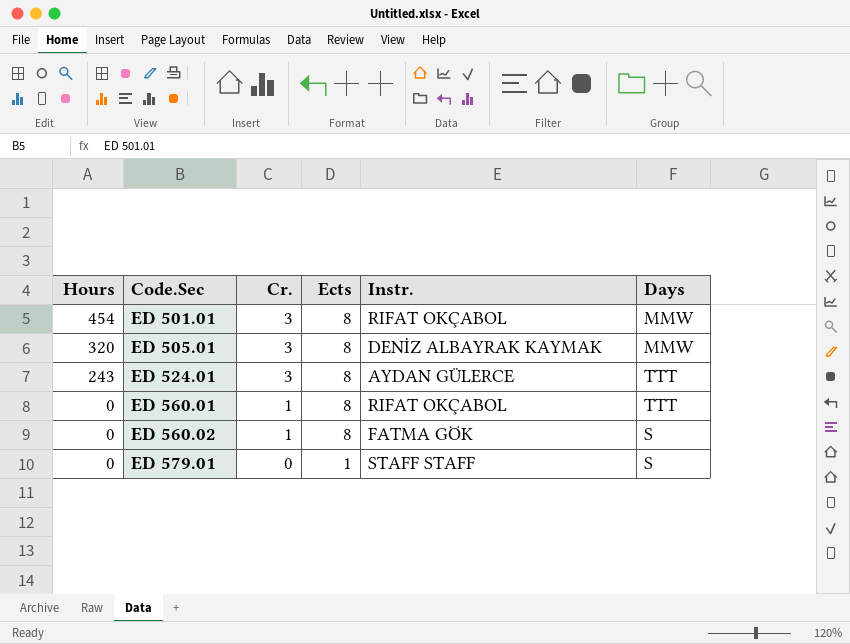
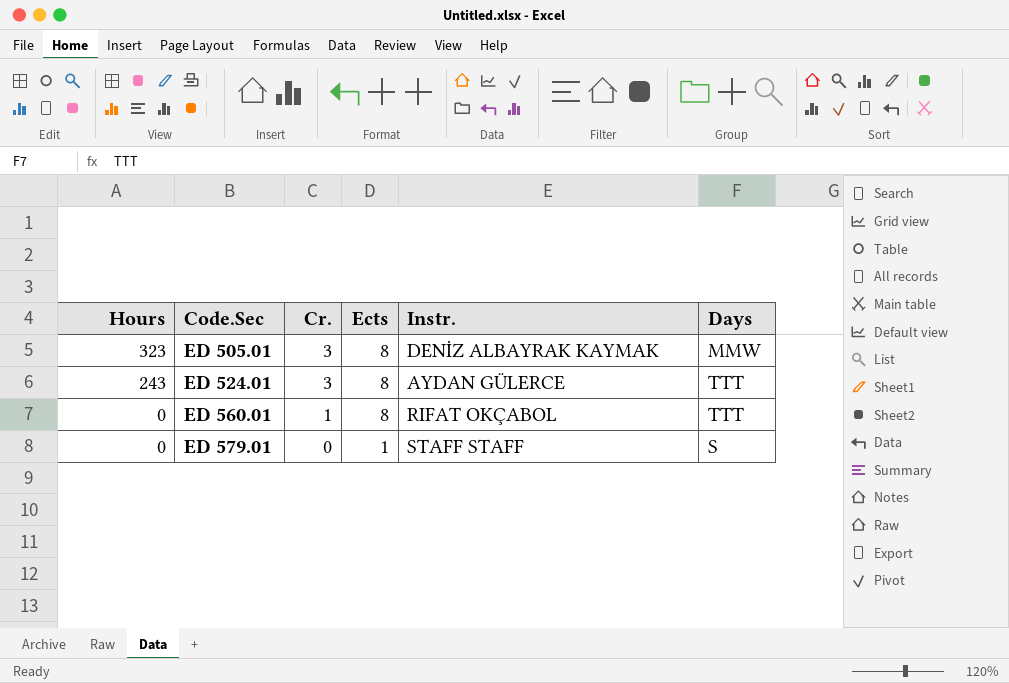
row ED 501.01: 454 | 3 | 8 | RIFAT OKÇABOL | MMW -> none
row ED 560.02: 0 | 1 | 8 | FATMA GÖK | S -> none
ED 505.01 | Hours: 320 -> 323

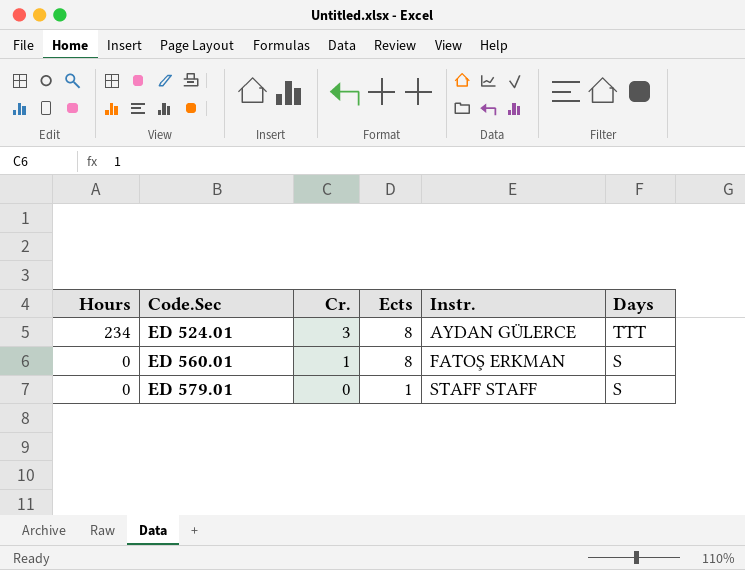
row ED 505.01: 323 | 3 | 8 | DENİZ ALBAYRAK KAYMAK | MMW -> none
ED 524.01 | Hours: 243 -> 234
ED 560.01 | Instr.: RIFAT OKÇABOL -> FATOŞ ERKMAN
ED 560.01 | Days: TTT -> S

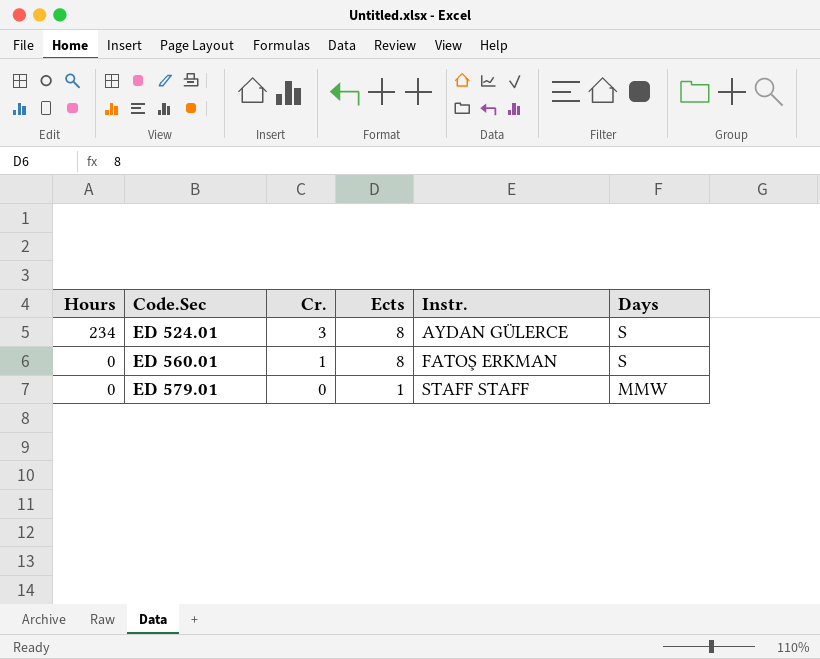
ED 524.01 | Days: TTT -> S
ED 579.01 | Days: S -> MMW

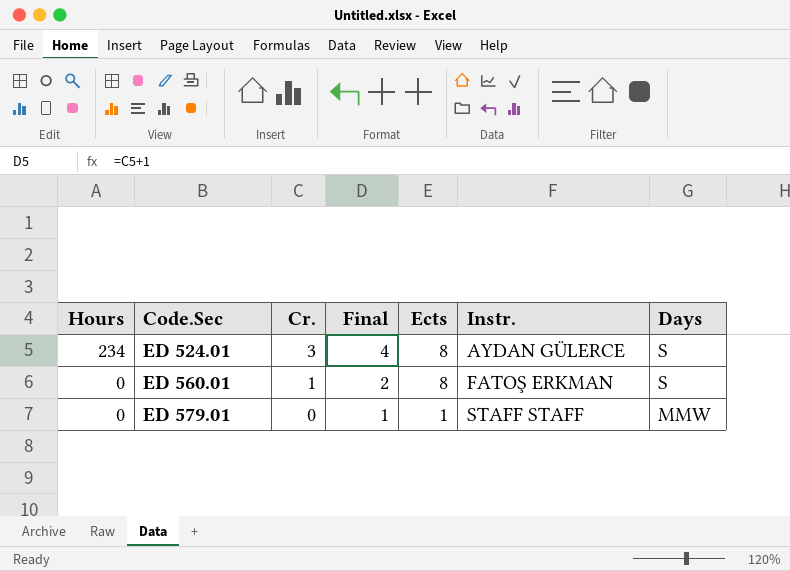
column Final | formula: none -> [Cr.] + 1

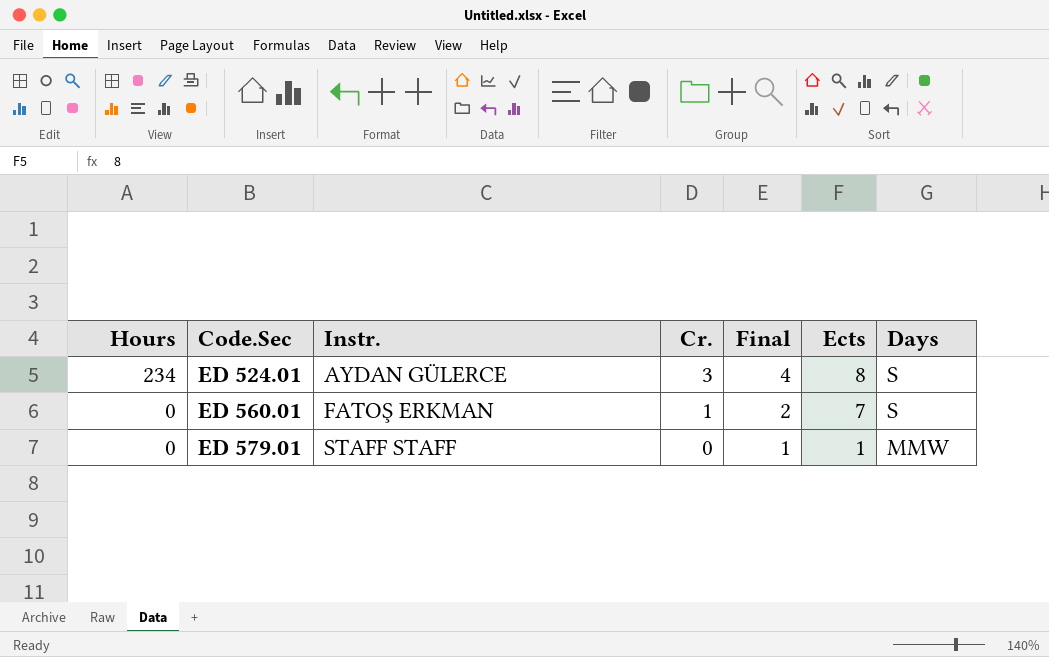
column Instr. | position: 6 -> 3
ED 560.01 | Ects: 8 -> 7

